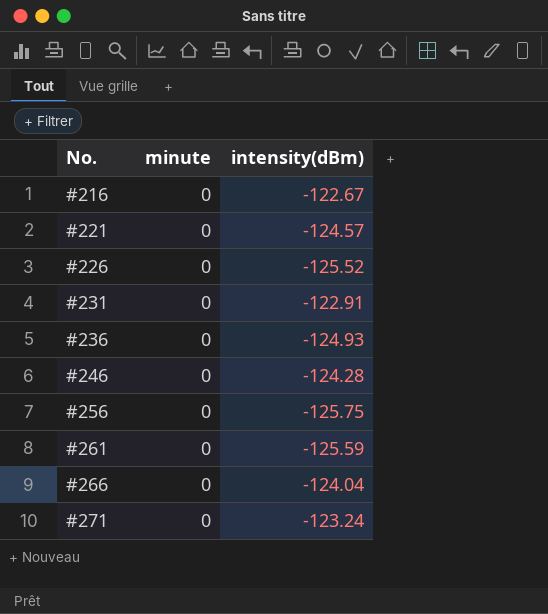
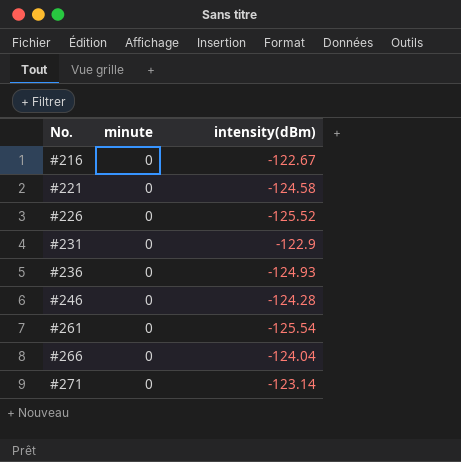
row #256: 0 | -125.75 -> none
#221 | intensity(dBm): -124.57 -> -124.58
#231 | intensity(dBm): -122.91 -> -122.9
#261 | intensity(dBm): -125.59 -> -125.54
#271 | intensity(dBm): -123.24 -> -123.14

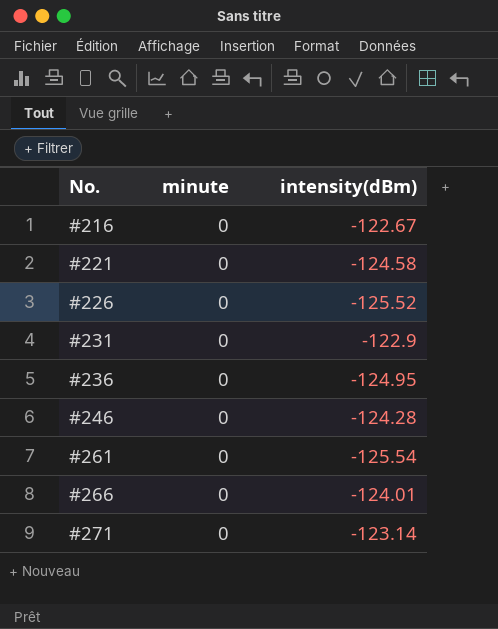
#236 | intensity(dBm): -124.93 -> -124.95
#266 | intensity(dBm): -124.04 -> -124.01

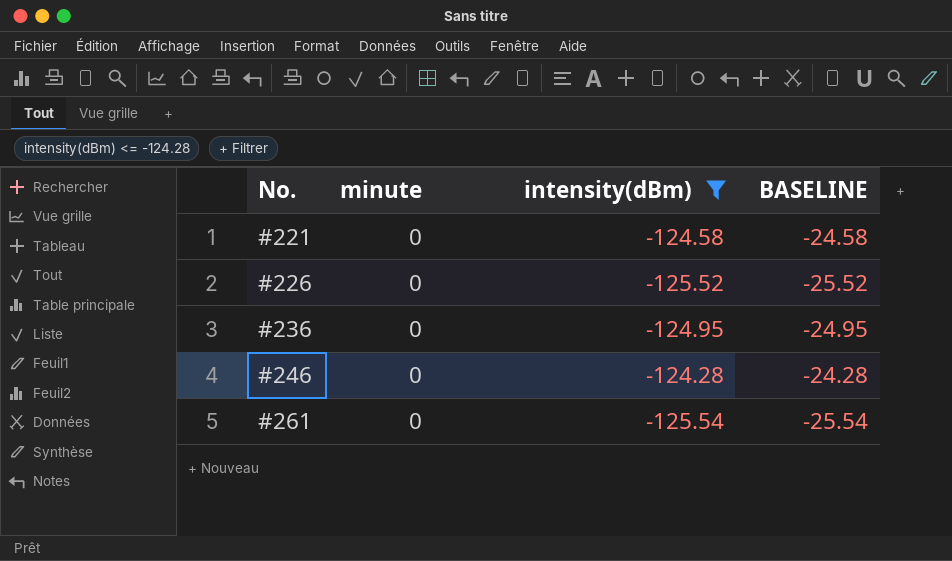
filter: none -> intensity(dBm) <= -124.28
column BASELINE | formula: none -> [intensity(dBm)] + 100

